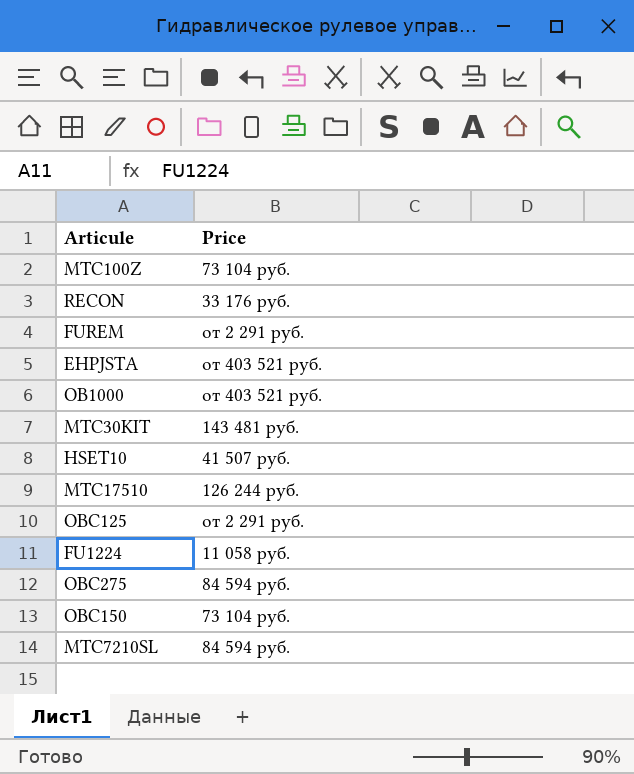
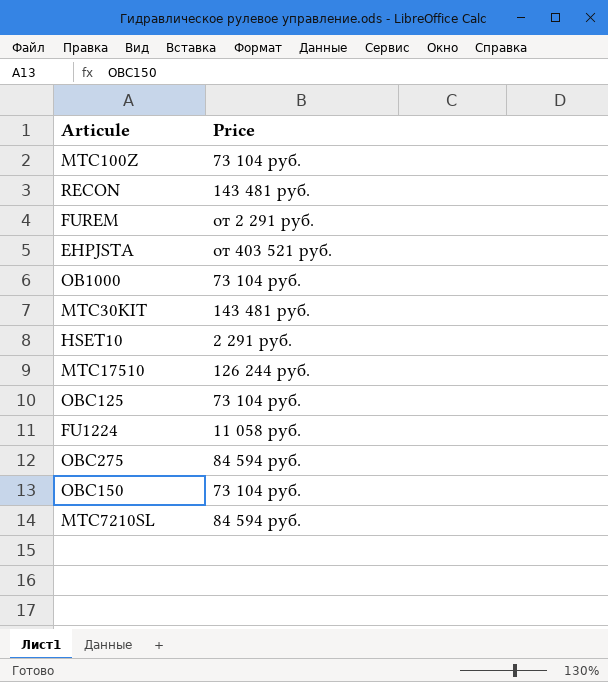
RECON | Price: 33 176 руб. -> 143 481 руб.
OB1000 | Price: от 403 521 руб. -> 73 104 руб.
HSET10 | Price: 41 507 руб. -> 2 291 руб.
OBC125 | Price: от 2 291 руб. -> 73 104 руб.

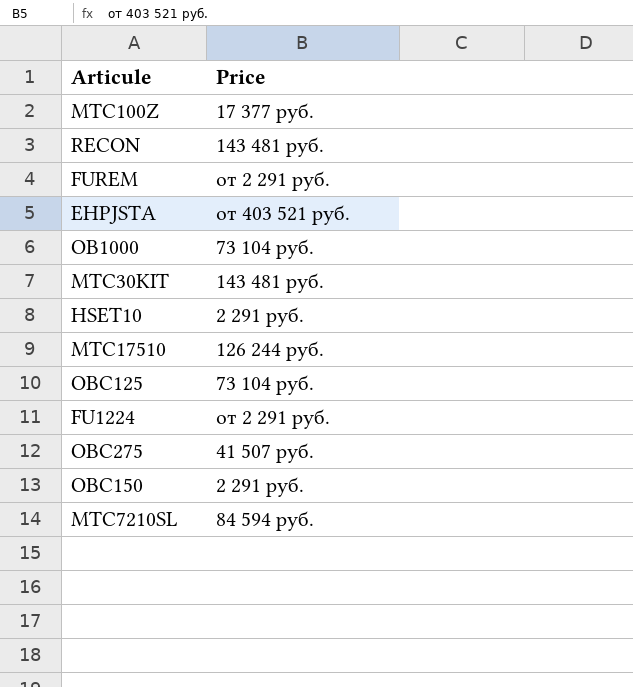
MTC100Z | Price: 73 104 руб. -> 17 377 руб.
FU1224 | Price: 11 058 руб. -> от 2 291 руб.
OBC275 | Price: 84 594 руб. -> 41 507 руб.
OBC150 | Price: 73 104 руб. -> 2 291 руб.

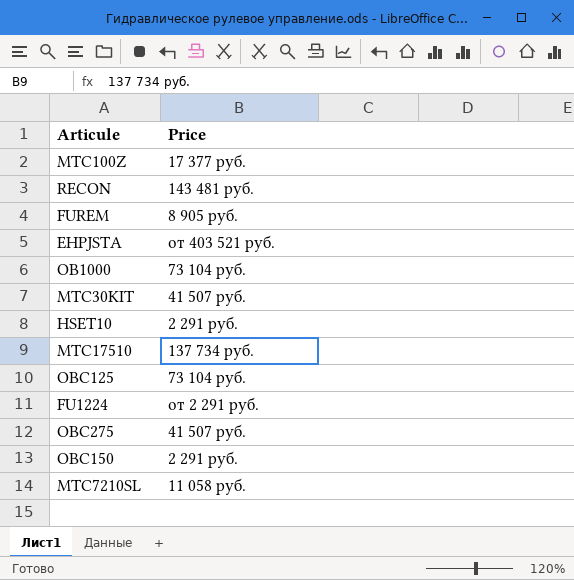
FUREM | Price: от 2 291 руб. -> 8 905 руб.
MTC30KIT | Price: 143 481 руб. -> 41 507 руб.
MTC17510 | Price: 126 244 руб. -> 137 734 руб.
MTC7210SL | Price: 84 594 руб. -> 11 058 руб.

